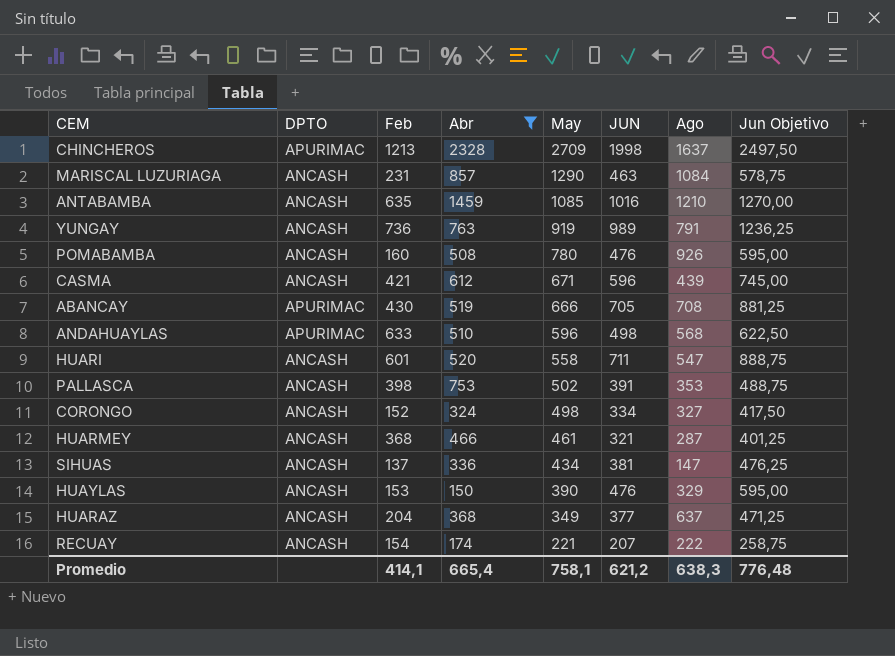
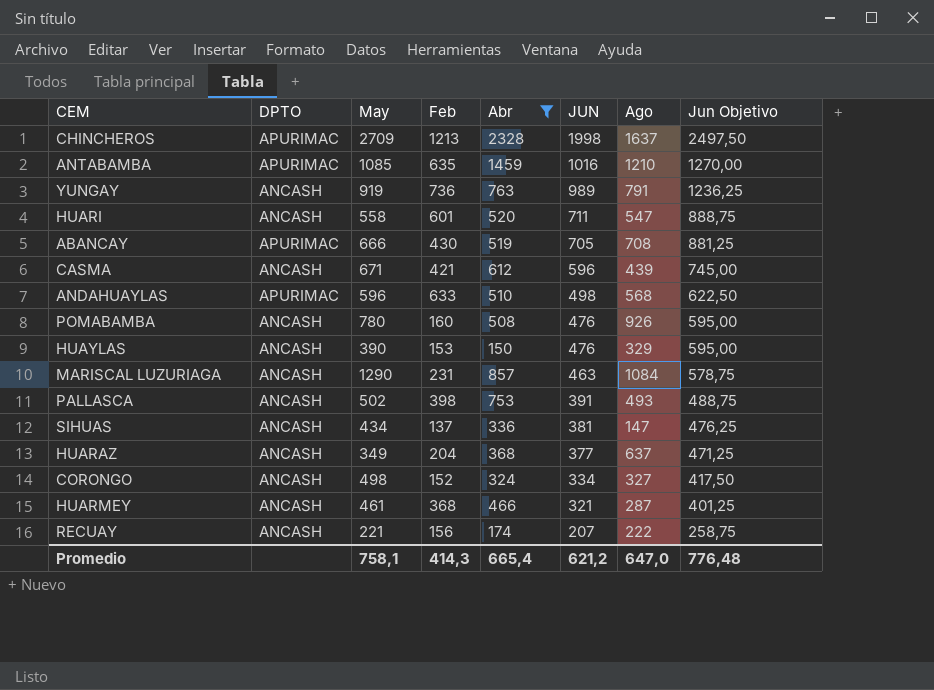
row order: May descending -> JUN descending
column May | position: 5 -> 3
ANTABAMBA | DPTO: ANCASH -> APURIMAC
PALLASCA | Ago: 353 -> 493
RECUAY | Feb: 154 -> 156
Promedio | Feb: 414,1 -> 414,3
Promedio | Ago: 638,3 -> 647,0

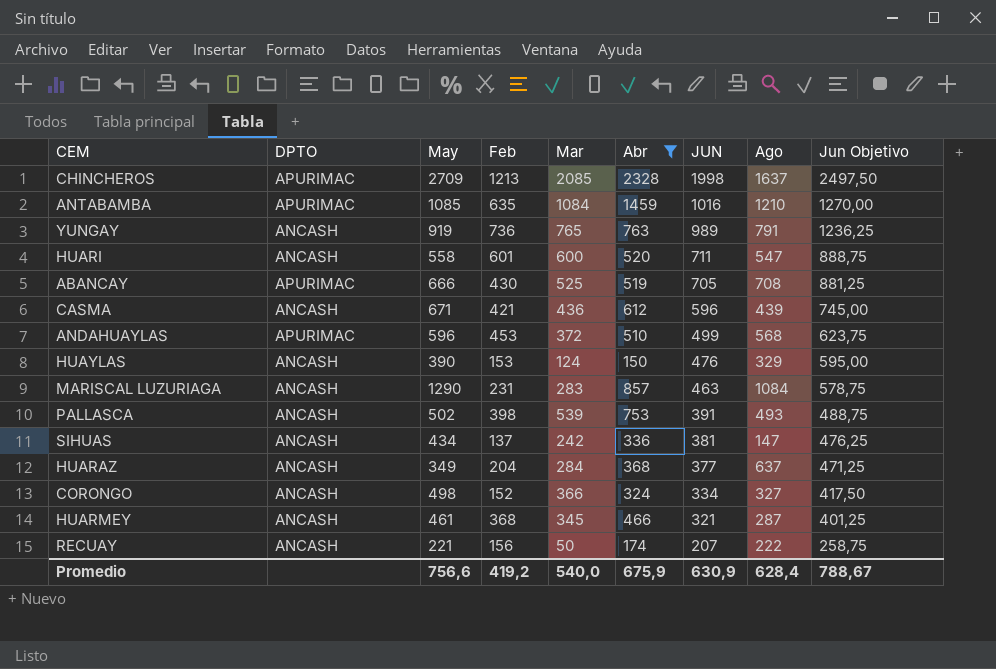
column Mar | position: none -> 5
row POMABAMBA: ANCASH | 780 | 160 | 508 | 476 | 926 | 595,00 -> none
ANDAHUAYLAS | Feb: 633 -> 453
ANDAHUAYLAS | JUN: 498 -> 499
ANDAHUAYLAS | Jun Objetivo: 622,50 -> 623,75
Promedio | May: 758,1 -> 756,6
Promedio | Feb: 414,3 -> 419,2
Promedio | Abr: 665,4 -> 675,9
Promedio | JUN: 621,2 -> 630,9
Promedio | Ago: 647,0 -> 628,4
Promedio | Jun Objetivo: 776,48 -> 788,67

